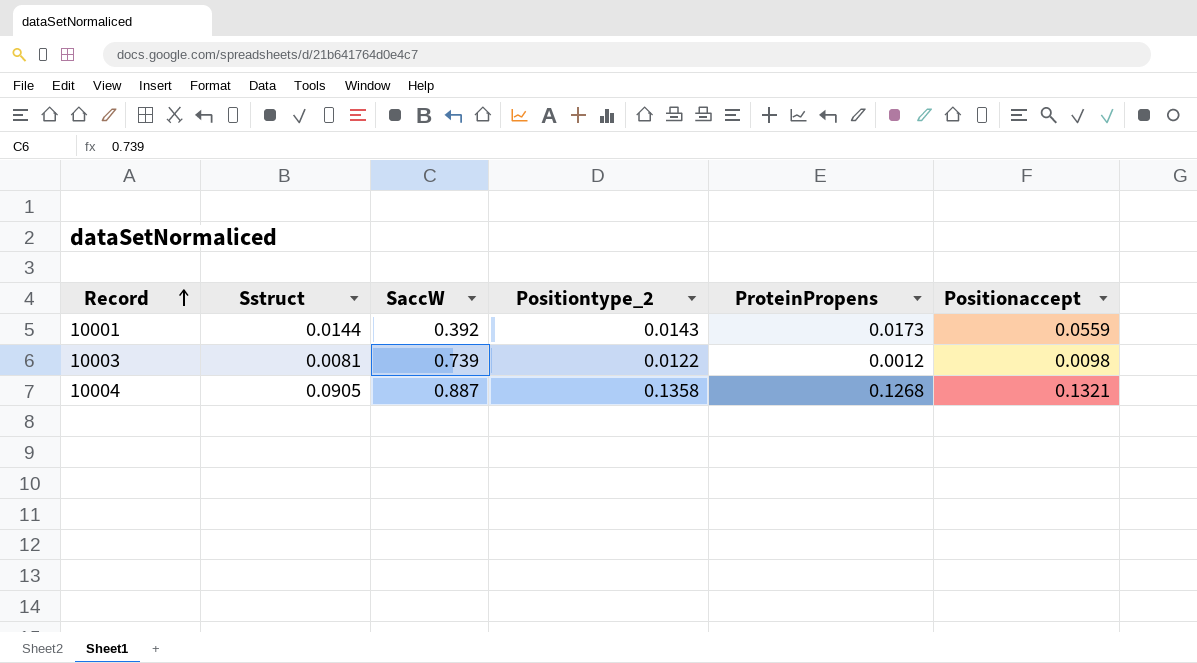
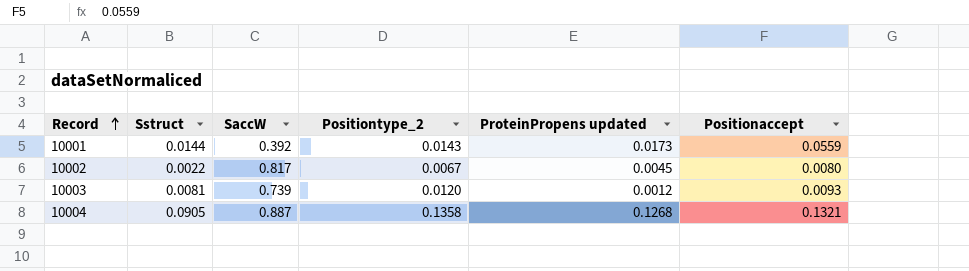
column name: ProteinPropens -> ProteinPropens updated
row 10002: none -> 0.0022 | 0.817 | 0.0067 | 0.0045 | 0.0080
10003 | Positiontype_2: 0.0122 -> 0.0120
10003 | Positionaccept: 0.0098 -> 0.0093

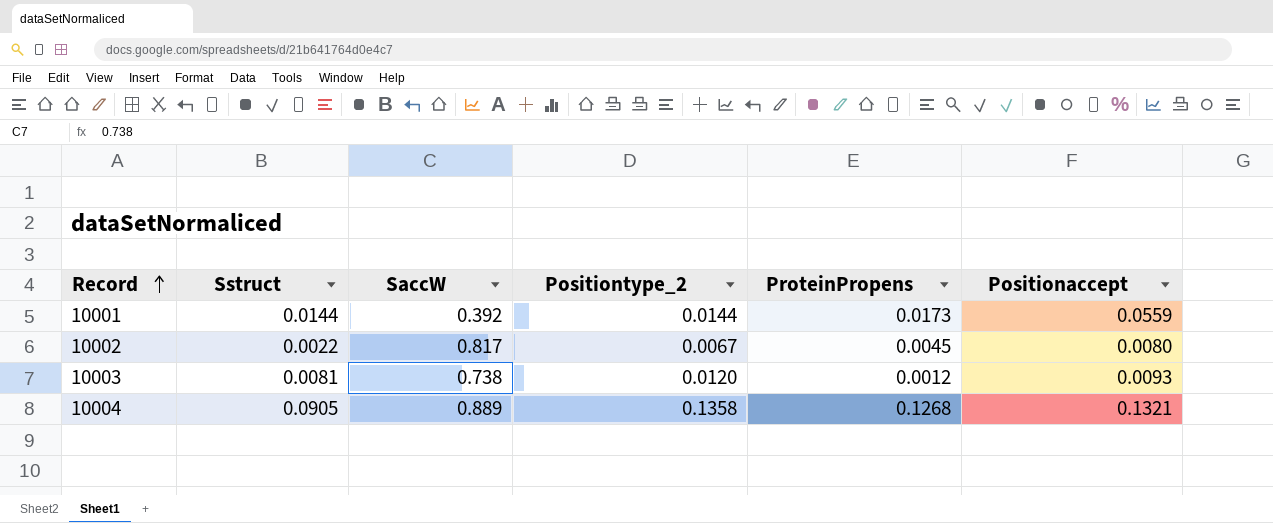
column name: ProteinPropens updated -> ProteinPropens
10001 | Positiontype_2: 0.0143 -> 0.0144
10003 | SaccW: 0.739 -> 0.738
10004 | SaccW: 0.887 -> 0.889

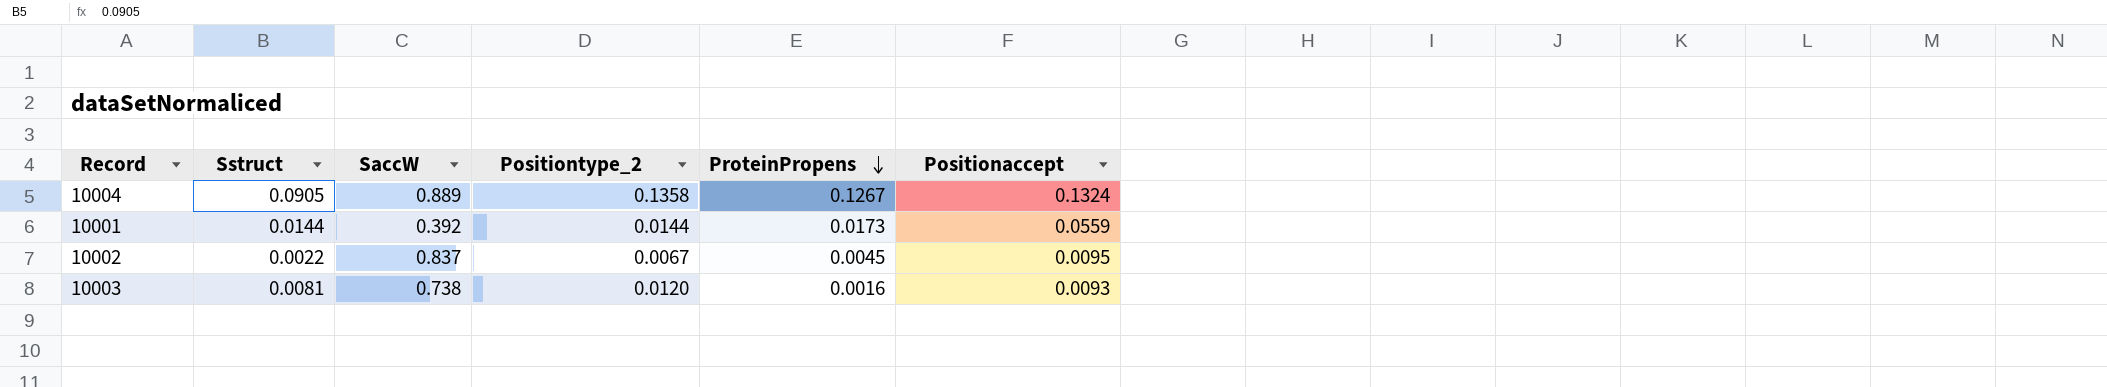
row order: Record ascending -> ProteinPropens descending
10004 | ProteinPropens: 0.1268 -> 0.1267
10004 | Positionaccept: 0.1321 -> 0.1324
10002 | SaccW: 0.817 -> 0.837
10002 | Positionaccept: 0.0080 -> 0.0095
10003 | ProteinPropens: 0.0012 -> 0.0016

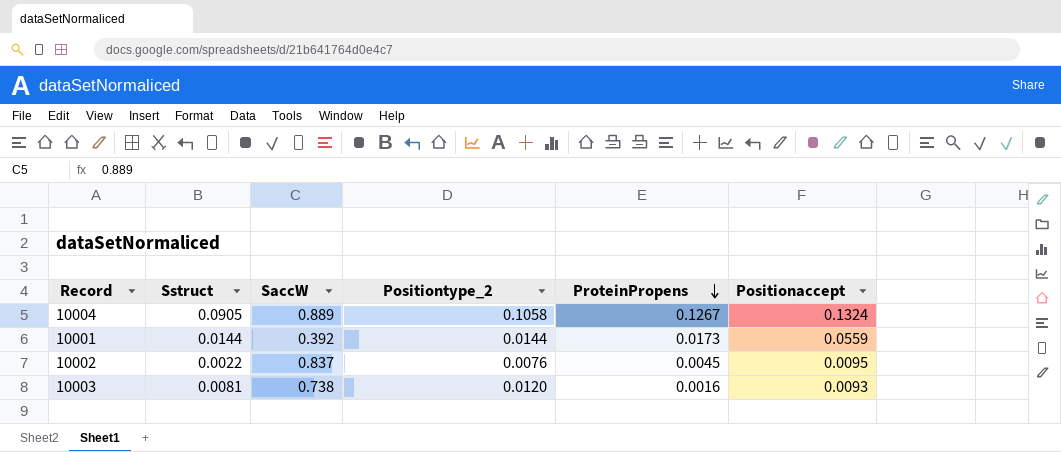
10004 | Positiontype_2: 0.1358 -> 0.1058
10002 | Positiontype_2: 0.0067 -> 0.0076

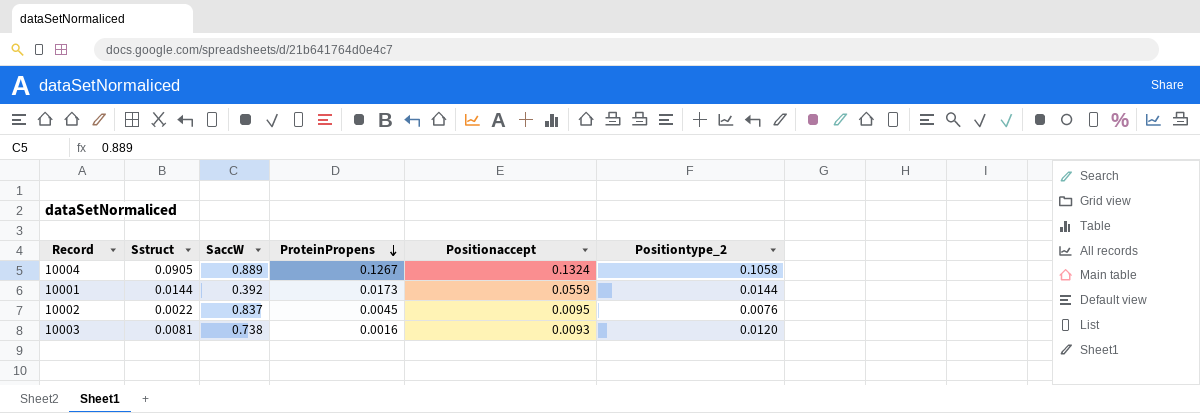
column Positiontype_2 | position: 4 -> 6

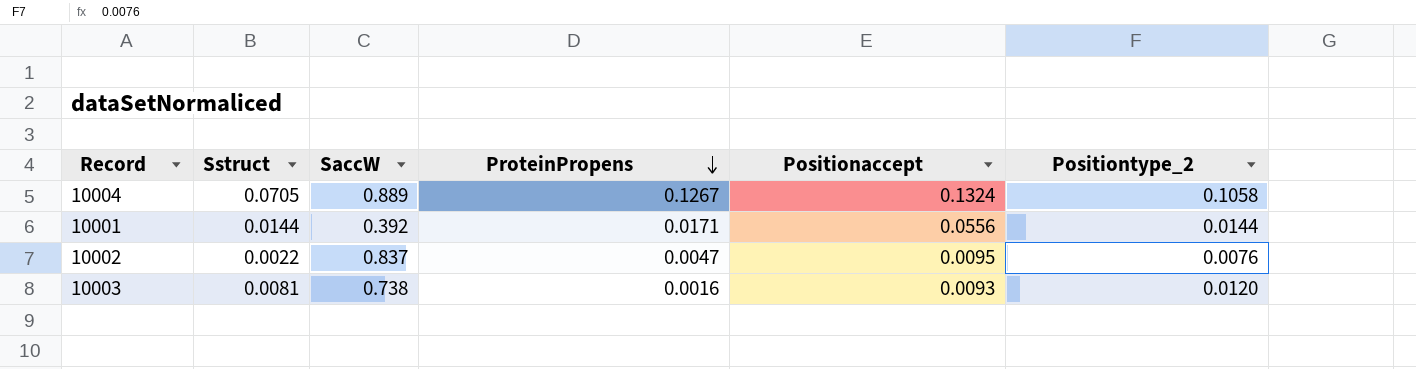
10004 | Sstruct: 0.0905 -> 0.0705
10001 | ProteinPropens: 0.0173 -> 0.0171
10001 | Positionaccept: 0.0559 -> 0.0556
10002 | ProteinPropens: 0.0045 -> 0.0047

